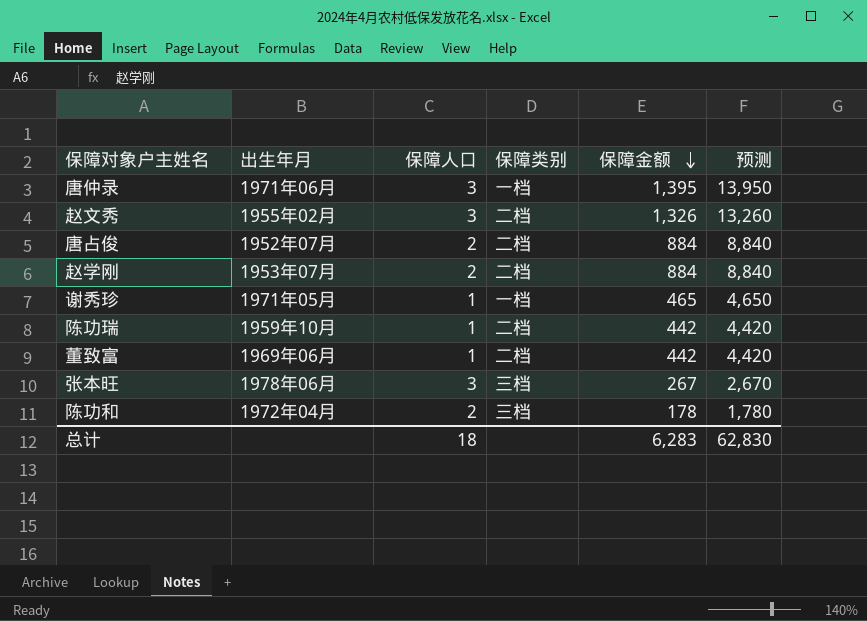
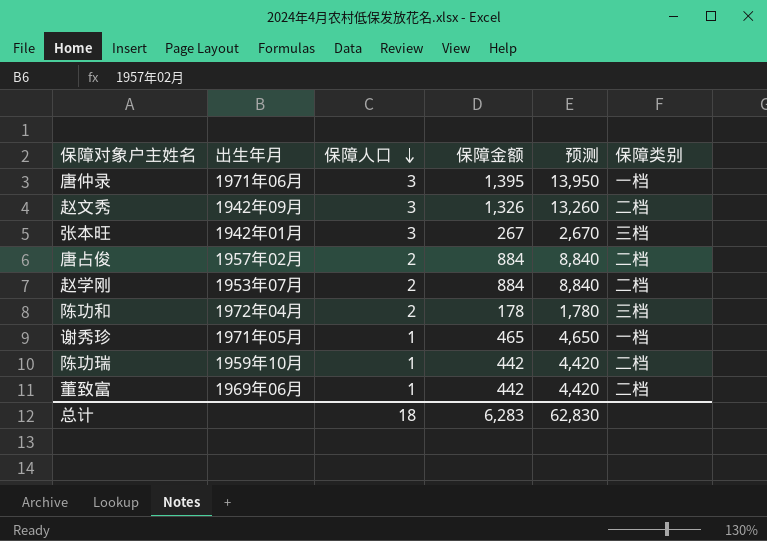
row order: 保障金额 descending -> 保障人口 descending
column 保障类别 | position: 4 -> 6
赵文秀 | 出生年月: 1955年02月 -> 1942年09月
张本旺 | 出生年月: 1978年06月 -> 1942年01月
唐占俊 | 出生年月: 1952年07月 -> 1957年02月

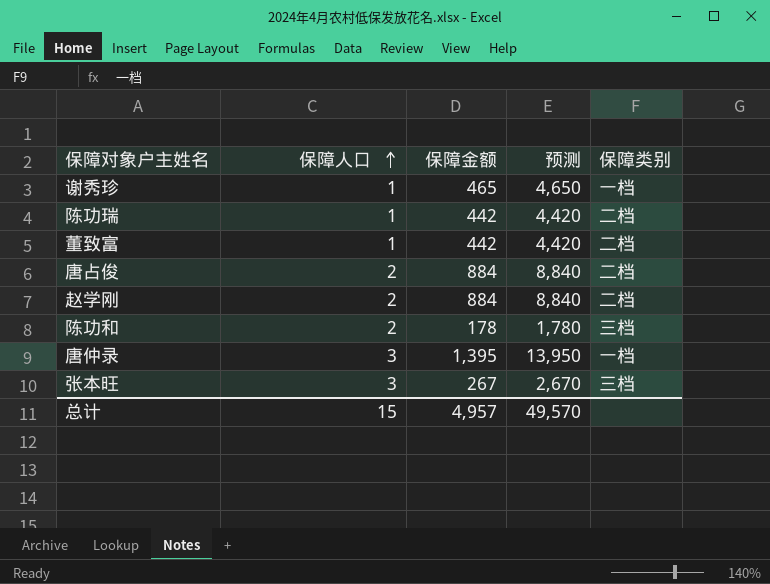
row order: 保障人口 descending -> 保障人口 ascending
column 出生年月 | position: 2 -> none
row 赵文秀: 1942年09月 | 3 | 1,326 | 13,260 | 二档 -> none
总计 | 保障人口: 18 -> 15
总计 | 保障金额: 6,283 -> 4,957
总计 | 预测: 62,830 -> 49,570

